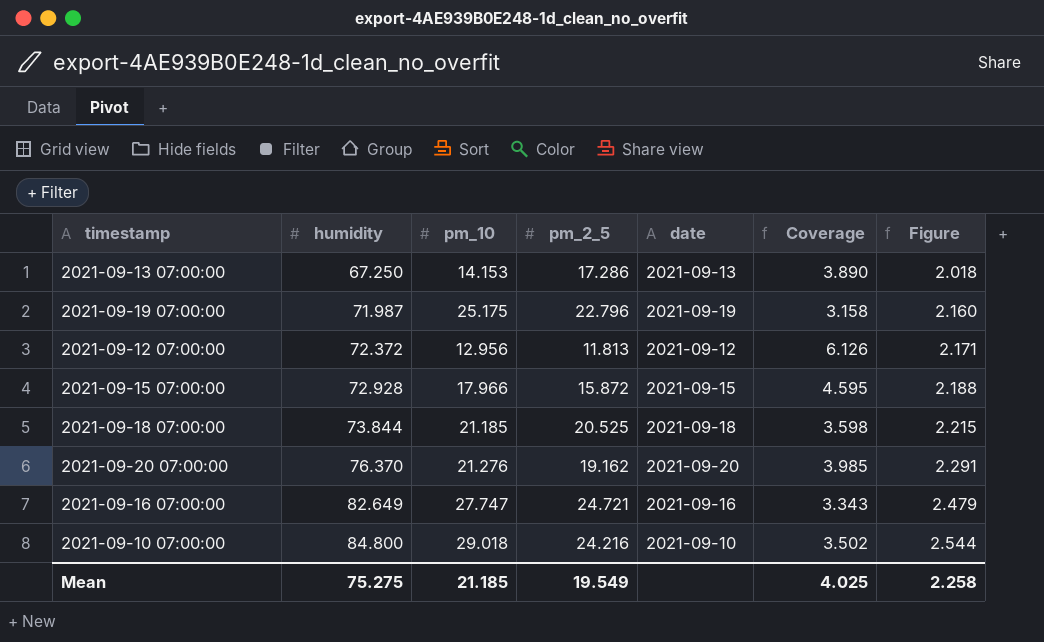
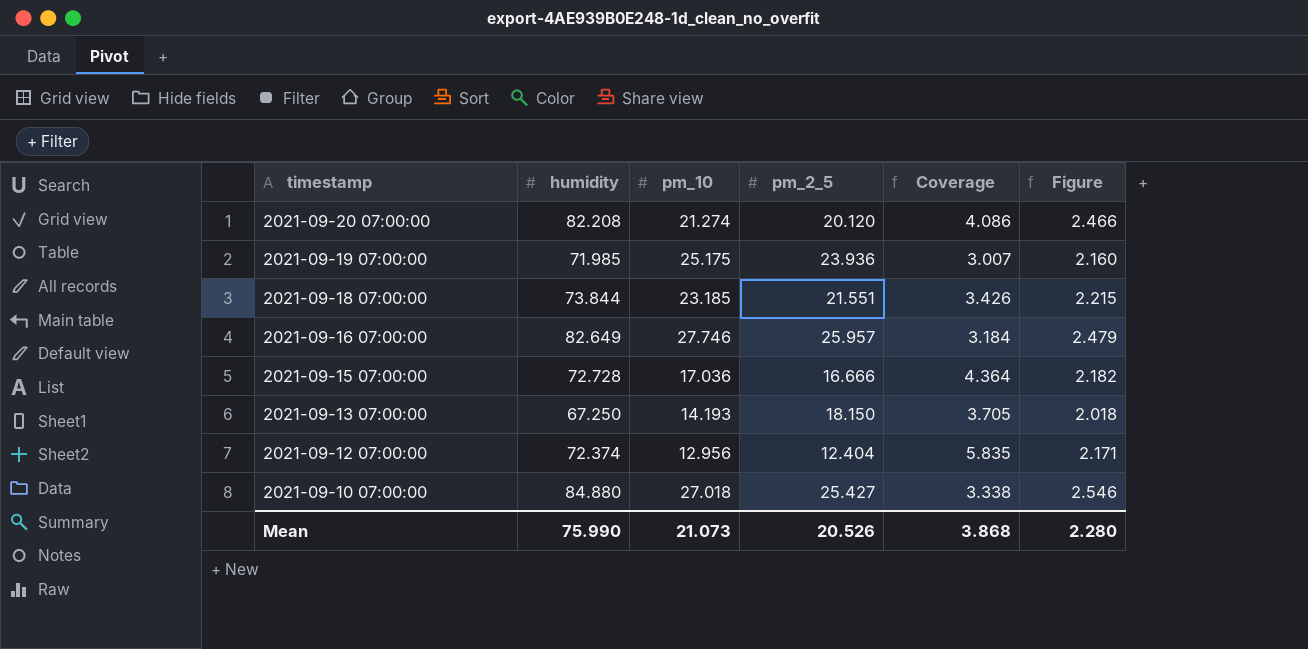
row order: humidity ascending -> timestamp descending
column date | position: 5 -> none
2021-09-20 07:00:00 | humidity: 76.370 -> 82.208
2021-09-20 07:00:00 | pm_10: 21.276 -> 21.274
2021-09-20 07:00:00 | pm_2_5: 19.162 -> 20.120
2021-09-20 07:00:00 | Coverage: 3.985 -> 4.086
2021-09-20 07:00:00 | Figure: 2.291 -> 2.466
2021-09-19 07:00:00 | humidity: 71.987 -> 71.985
2021-09-19 07:00:00 | pm_2_5: 22.796 -> 23.936
2021-09-19 07:00:00 | Coverage: 3.158 -> 3.007
2021-09-18 07:00:00 | pm_10: 21.185 -> 23.185
2021-09-18 07:00:00 | pm_2_5: 20.525 -> 21.551
2021-09-18 07:00:00 | Coverage: 3.598 -> 3.426
2021-09-16 07:00:00 | pm_10: 27.747 -> 27.746
2021-09-16 07:00:00 | pm_2_5: 24.721 -> 25.957
2021-09-16 07:00:00 | Coverage: 3.343 -> 3.184
2021-09-15 07:00:00 | humidity: 72.928 -> 72.728
2021-09-15 07:00:00 | pm_10: 17.966 -> 17.036
2021-09-15 07:00:00 | pm_2_5: 15.872 -> 16.666
2021-09-15 07:00:00 | Coverage: 4.595 -> 4.364
2021-09-15 07:00:00 | Figure: 2.188 -> 2.182
2021-09-13 07:00:00 | pm_10: 14.153 -> 14.193
2021-09-13 07:00:00 | pm_2_5: 17.286 -> 18.150
2021-09-13 07:00:00 | Coverage: 3.890 -> 3.705
2021-09-12 07:00:00 | humidity: 72.372 -> 72.374
2021-09-12 07:00:00 | pm_2_5: 11.813 -> 12.404
2021-09-12 07:00:00 | Coverage: 6.126 -> 5.835
2021-09-10 07:00:00 | humidity: 84.800 -> 84.880
2021-09-10 07:00:00 | pm_10: 29.018 -> 27.018
2021-09-10 07:00:00 | pm_2_5: 24.216 -> 25.427
2021-09-10 07:00:00 | Coverage: 3.502 -> 3.338
2021-09-10 07:00:00 | Figure: 2.544 -> 2.546
Mean | humidity: 75.275 -> 75.990
Mean | pm_10: 21.185 -> 21.073
Mean | pm_2_5: 19.549 -> 20.526
Mean | Coverage: 4.025 -> 3.868
Mean | Figure: 2.258 -> 2.280

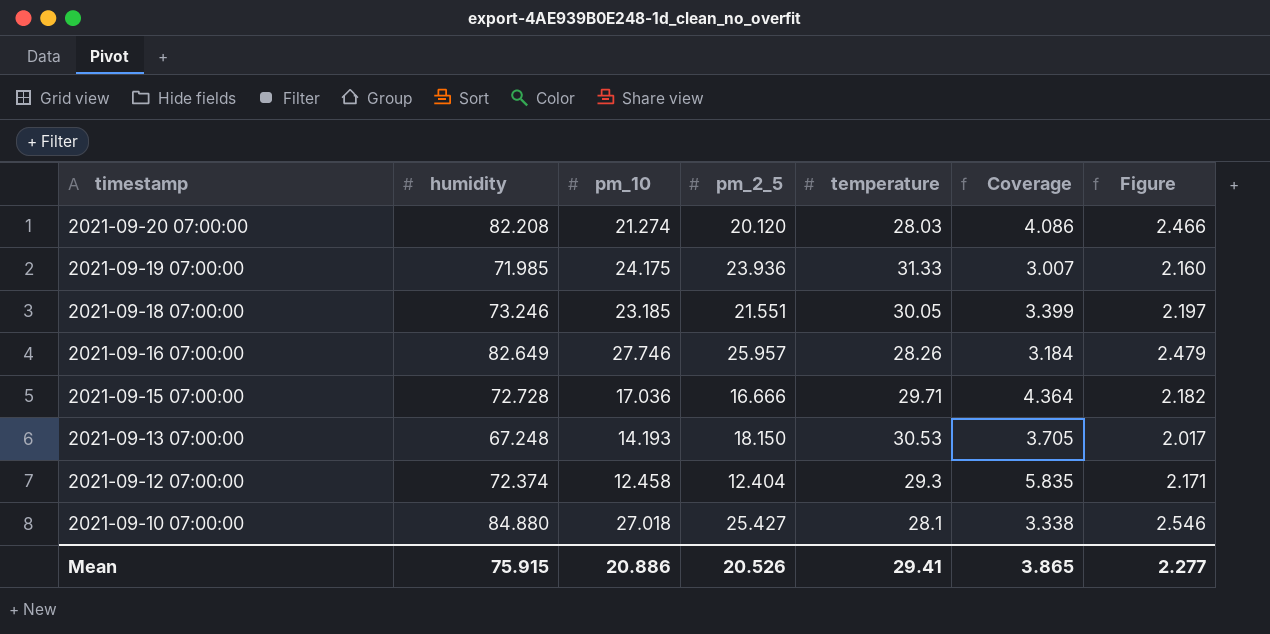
column temperature | position: none -> 5
2021-09-19 07:00:00 | pm_10: 25.175 -> 24.175
2021-09-18 07:00:00 | humidity: 73.844 -> 73.246
2021-09-18 07:00:00 | Coverage: 3.426 -> 3.399
2021-09-18 07:00:00 | Figure: 2.215 -> 2.197
2021-09-13 07:00:00 | humidity: 67.250 -> 67.248
2021-09-13 07:00:00 | Figure: 2.018 -> 2.017
2021-09-12 07:00:00 | pm_10: 12.956 -> 12.458
Mean | humidity: 75.990 -> 75.915
Mean | pm_10: 21.073 -> 20.886
Mean | Coverage: 3.868 -> 3.865
Mean | Figure: 2.280 -> 2.277

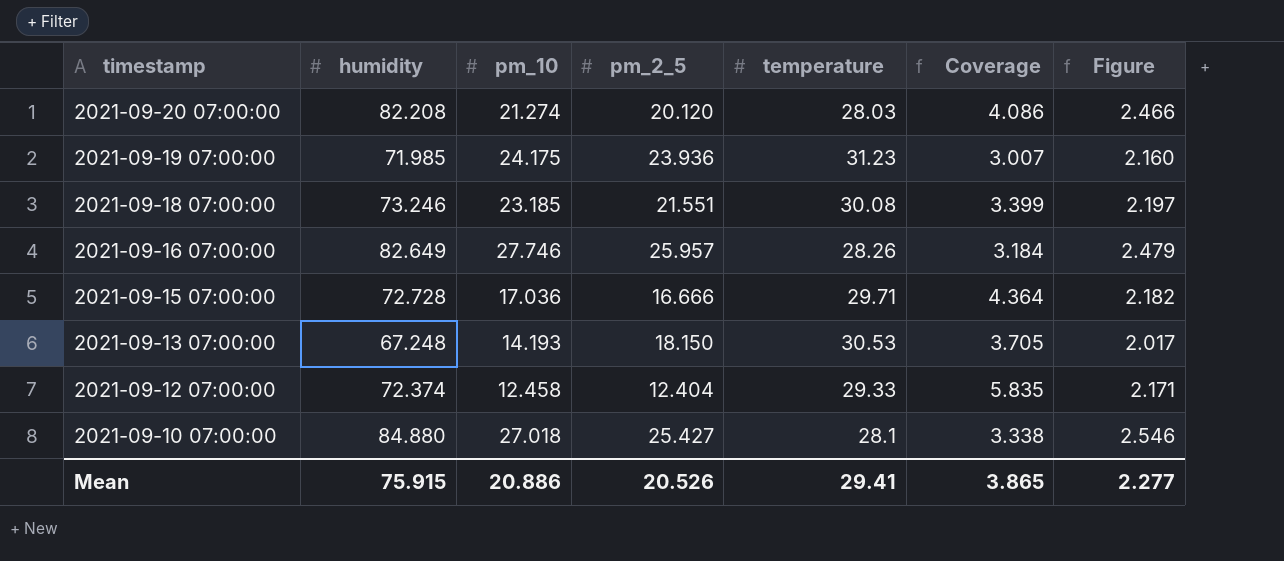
2021-09-19 07:00:00 | temperature: 31.33 -> 31.23
2021-09-18 07:00:00 | temperature: 30.05 -> 30.08
2021-09-12 07:00:00 | temperature: 29.3 -> 29.33

